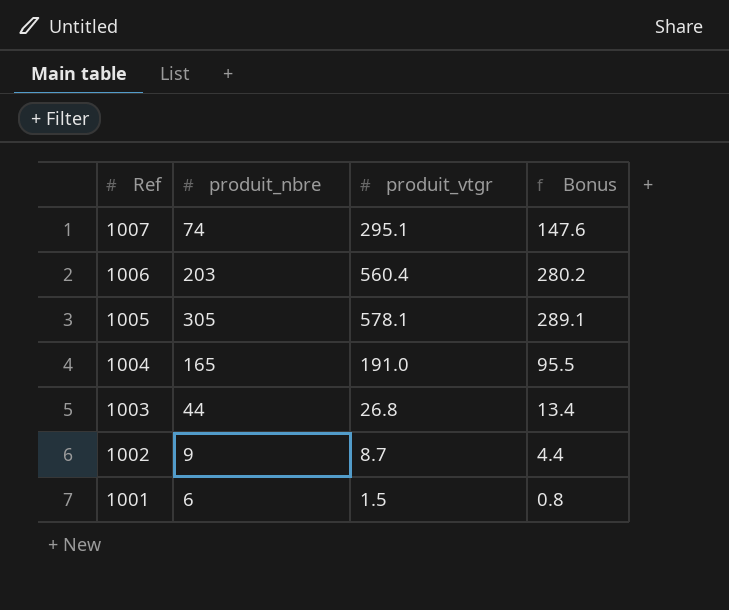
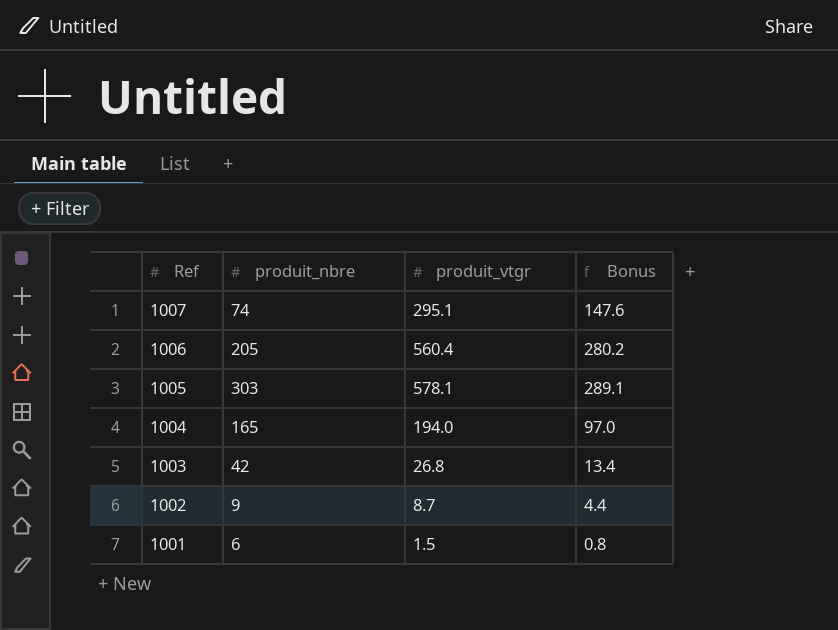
1006 | produit_nbre: 203 -> 205
1005 | produit_nbre: 305 -> 303
1004 | produit_vtgr: 191.0 -> 194.0
1004 | Bonus: 95.5 -> 97.0
1003 | produit_nbre: 44 -> 42

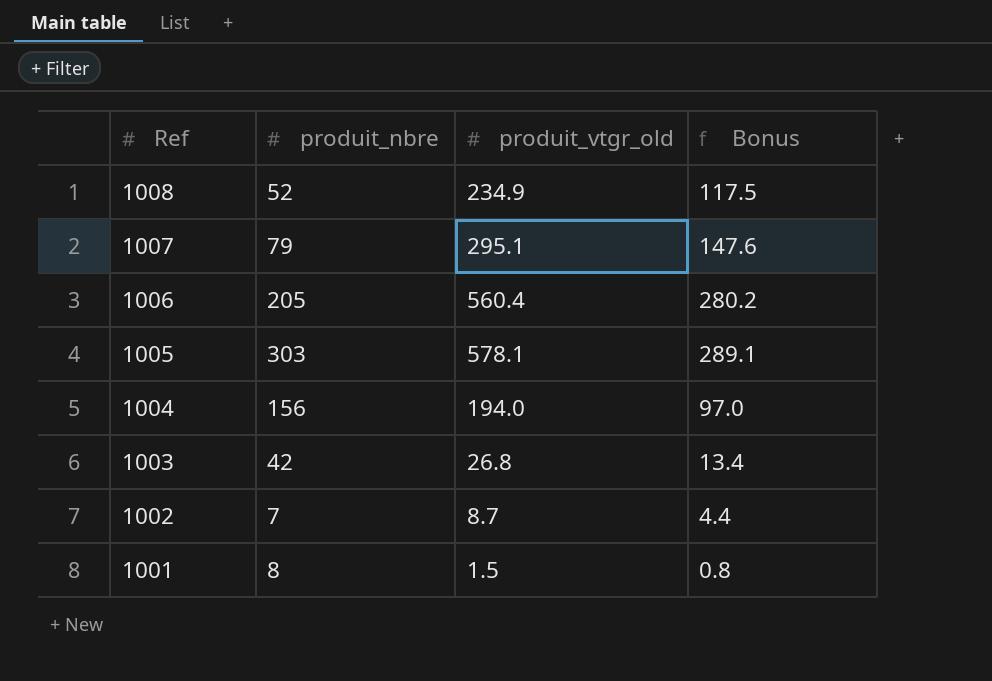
column name: produit_vtgr -> produit_vtgr_old
row 1008: none -> 52 | 234.9 | 117.5
1007 | produit_nbre: 74 -> 79
1004 | produit_nbre: 165 -> 156
1002 | produit_nbre: 9 -> 7
1001 | produit_nbre: 6 -> 8

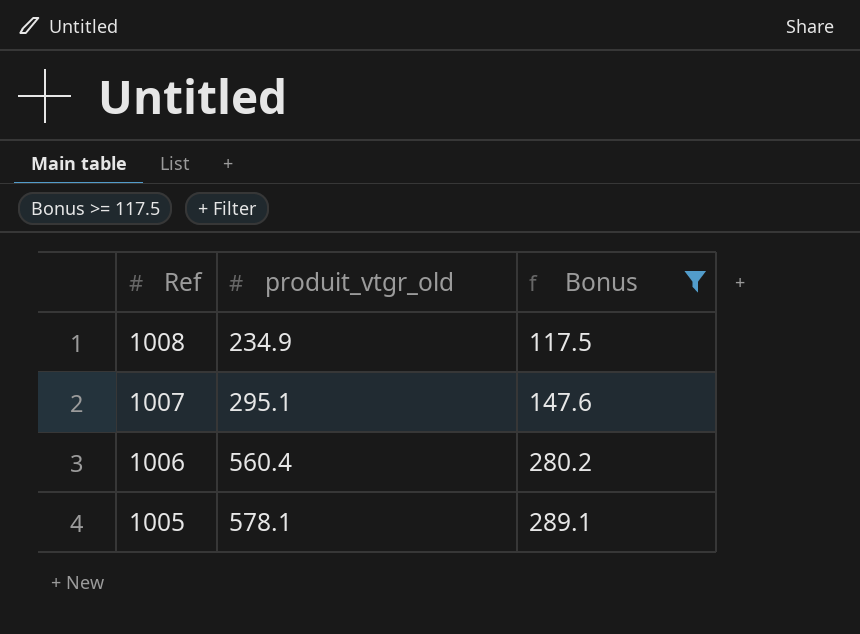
filter: none -> Bonus >= 117.5
column produit_nbre | position: 2 -> none

